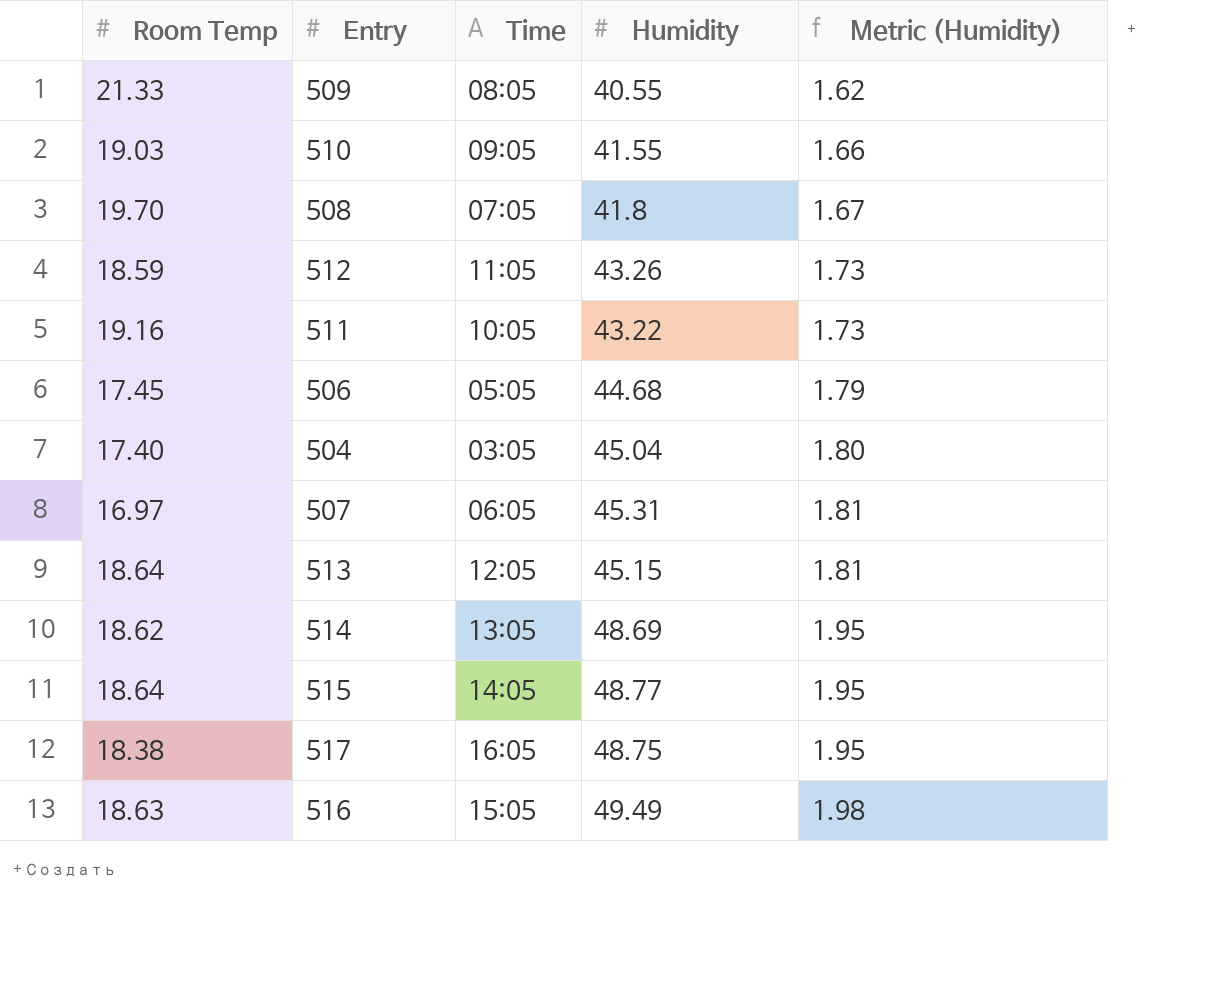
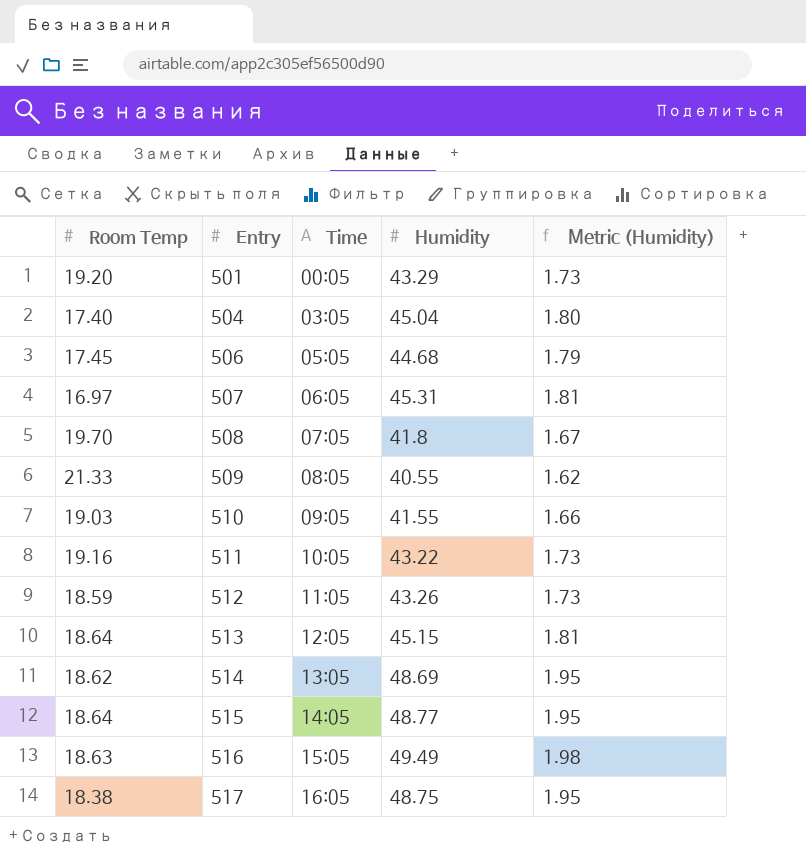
row order: Metric (Humidity) ascending -> Entry ascending
row 501: none -> 19.20 | 00:05 | 43.29 | 1.73

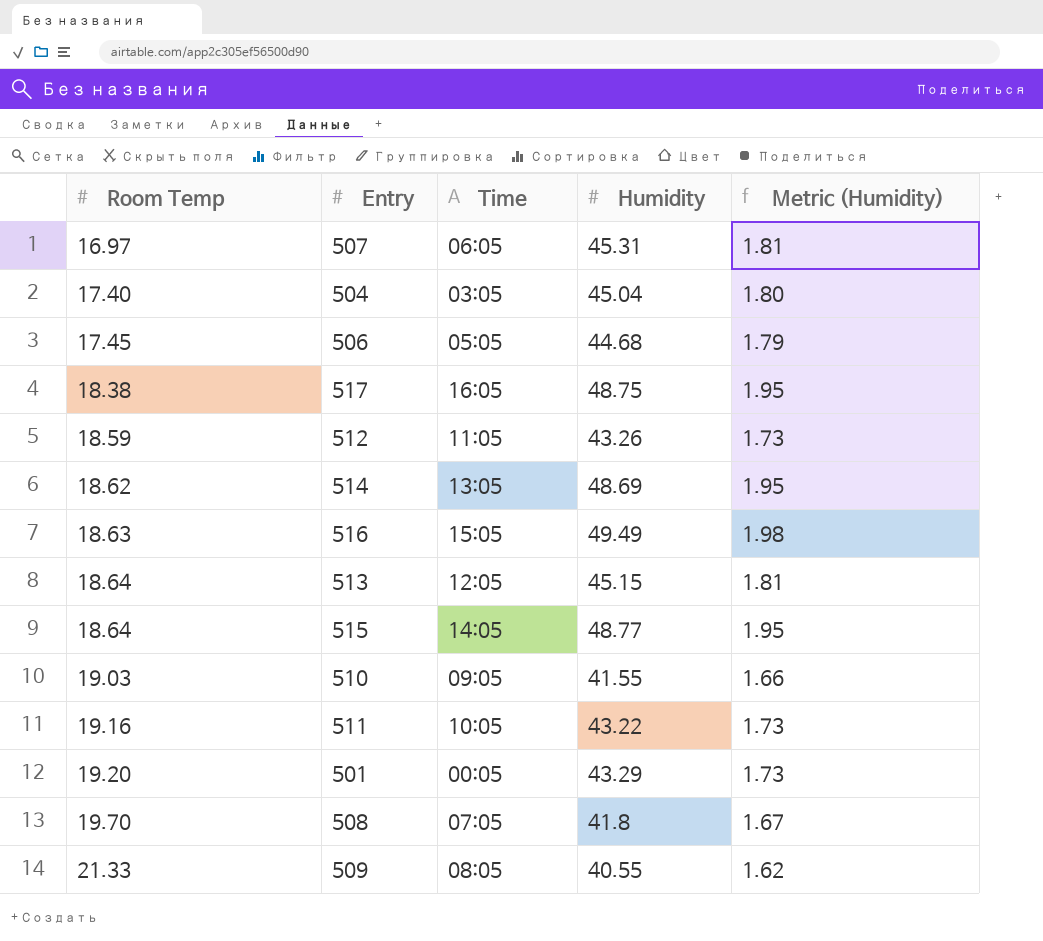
row order: Entry ascending -> Room Temp ascending

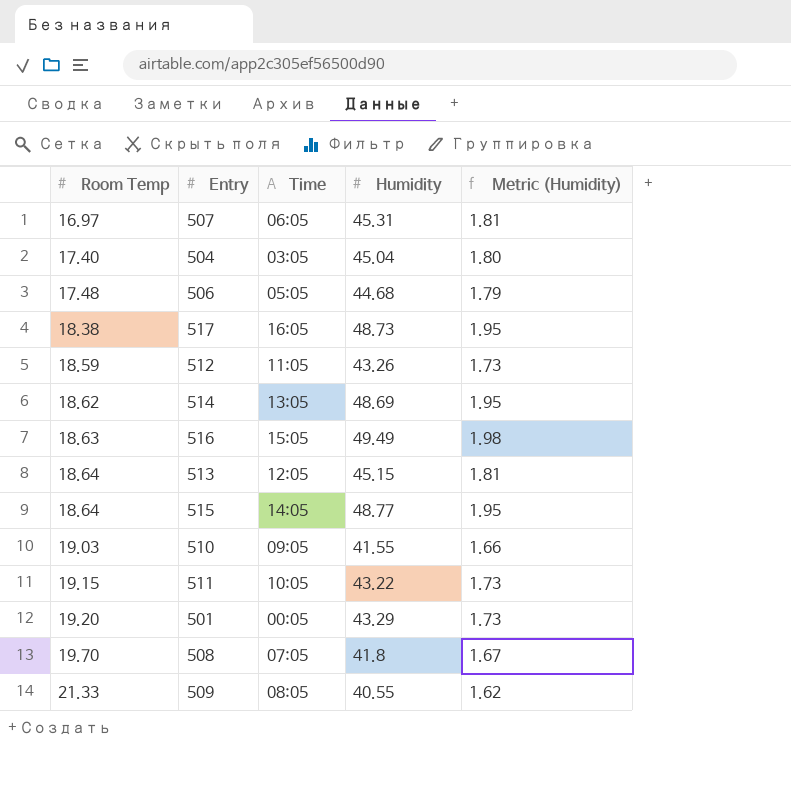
506 | Room Temp: 17.45 -> 17.48
517 | Humidity: 48.75 -> 48.73
511 | Room Temp: 19.16 -> 19.15

